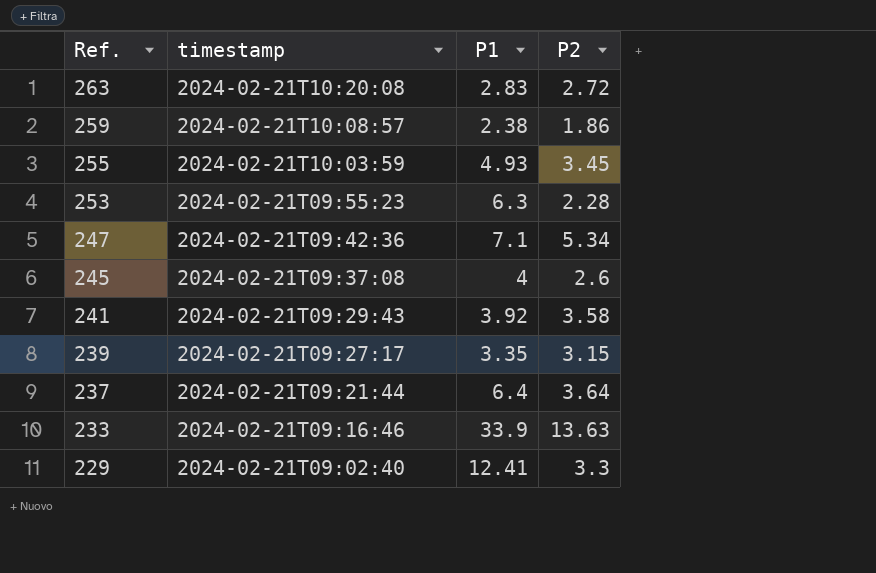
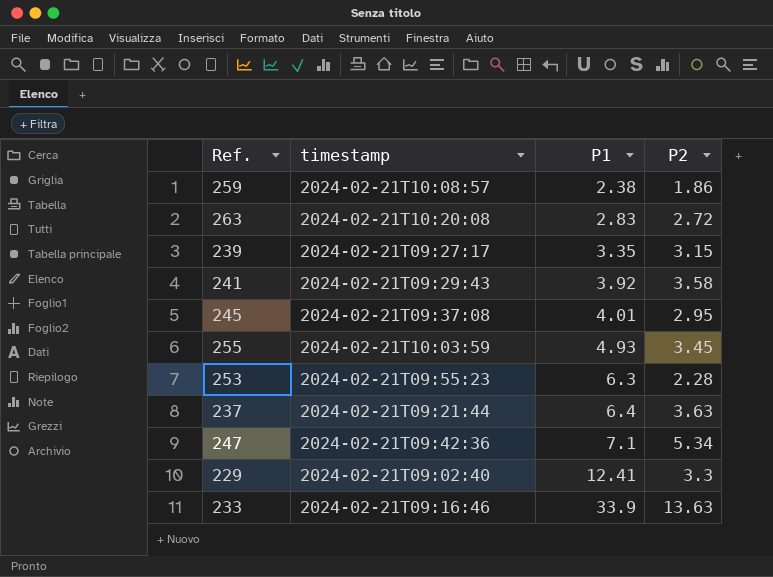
row order: Ref. descending -> P1 ascending
245 | P1: 4 -> 4.01
245 | P2: 2.6 -> 2.95
237 | P2: 3.64 -> 3.63

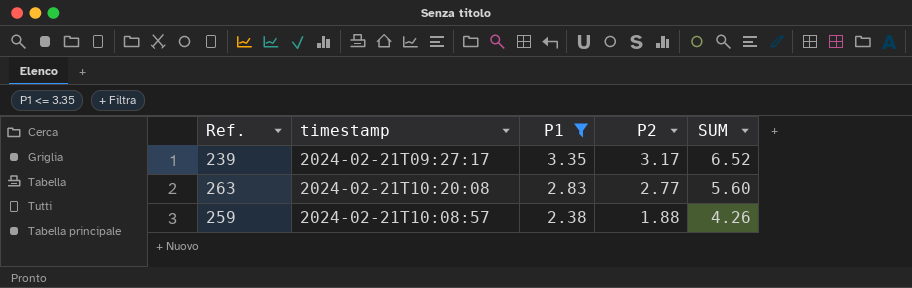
filter: none -> P1 <= 3.35
row order: P1 ascending -> P1 descending
column SUM | formula: none -> [P1] + [P2]
239 | P2: 3.15 -> 3.17
263 | P2: 2.72 -> 2.77
259 | P2: 1.86 -> 1.88

